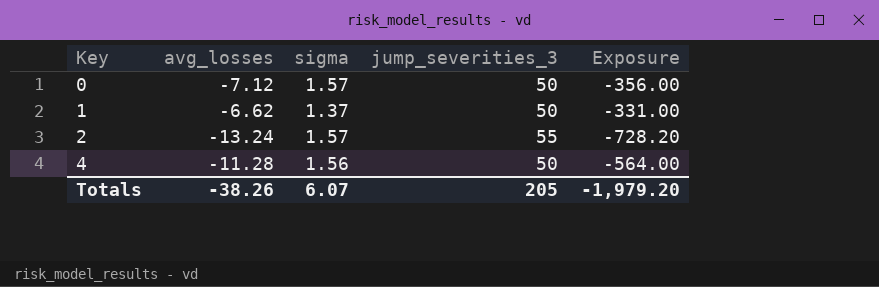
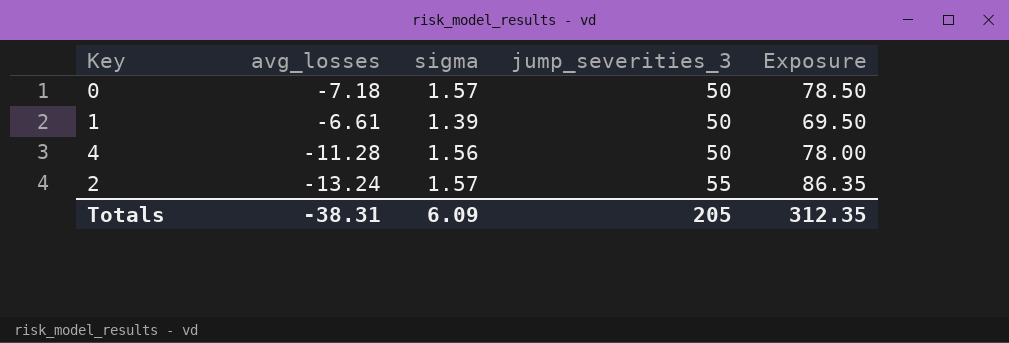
row order: Key ascending -> jump_severities_3 ascending
column Exposure | formula: [avg_losses] * [jump_severities_3] -> [sigma] * [jump_severities_3]
0 | avg_losses: -7.12 -> -7.18
1 | avg_losses: -6.62 -> -6.61
1 | sigma: 1.37 -> 1.39
Totals | avg_losses: -38.26 -> -38.31
Totals | sigma: 6.07 -> 6.09
Totals | Exposure: -1,979.20 -> 312.35

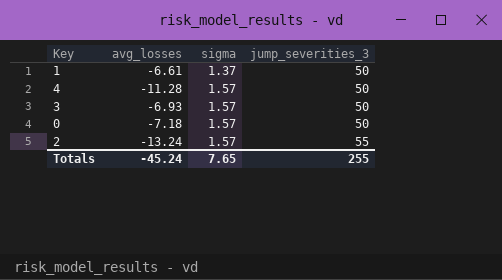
row order: jump_severities_3 ascending -> sigma ascending
column Exposure | formula: [sigma] * [jump_severities_3] -> none
1 | sigma: 1.39 -> 1.37
4 | sigma: 1.56 -> 1.57
row 3: none -> -6.93 | 1.57 | 50
Totals | avg_losses: -38.31 -> -45.24
Totals | sigma: 6.09 -> 7.65
Totals | jump_severities_3: 205 -> 255

